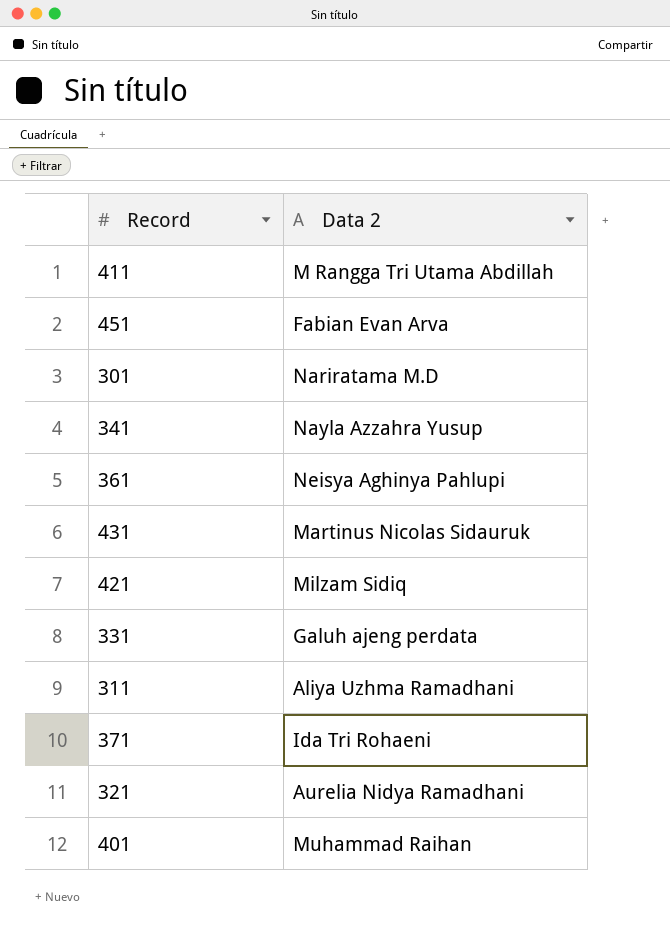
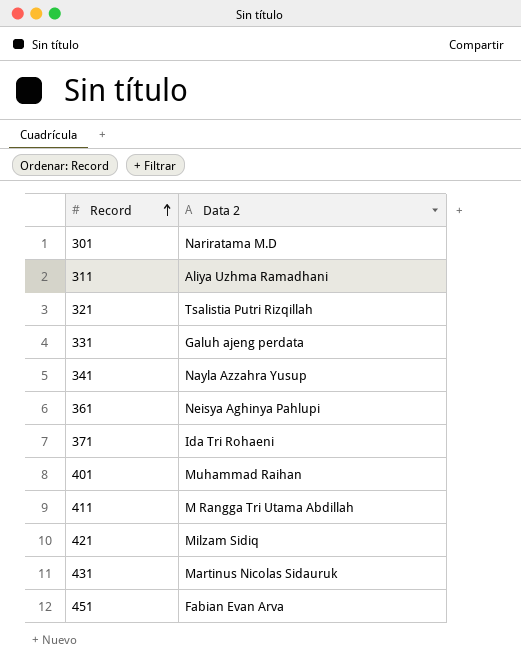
row order: none -> Record ascending
321 | Data 2: Aurelia Nidya Ramadhani -> Tsalistia Putri Rizqillah

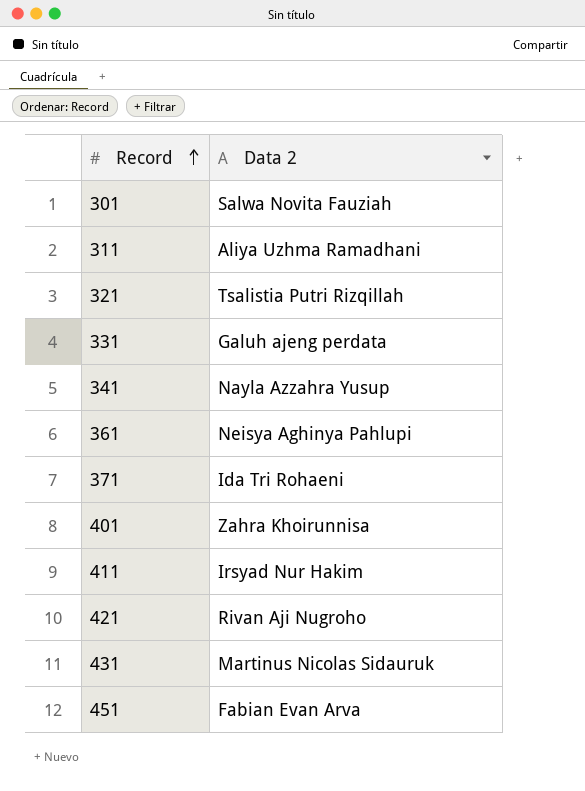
301 | Data 2: Nariratama M.D -> Salwa Novita Fauziah
401 | Data 2: Muhammad Raihan -> Zahra Khoirunnisa
411 | Data 2: M Rangga Tri Utama Abdillah -> Irsyad Nur Hakim
421 | Data 2: Milzam Sidiq -> Rivan Aji Nugroho

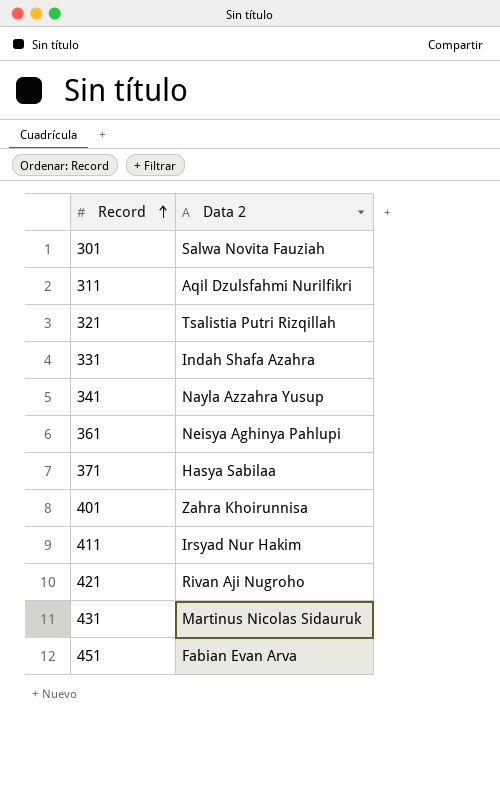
311 | Data 2: Aliya Uzhma Ramadhani -> Aqil Dzulsfahmi Nurilfikri
331 | Data 2: Galuh ajeng perdata -> Indah Shafa Azahra
371 | Data 2: Ida Tri Rohaeni -> Hasya Sabilaa

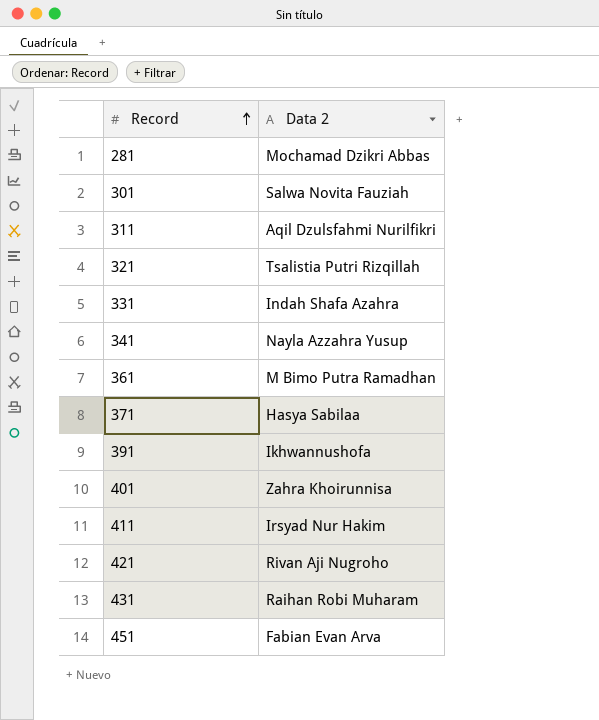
row 281: none -> Mochamad Dzikri Abbas
361 | Data 2: Neisya Aghinya Pahlupi -> M Bimo Putra Ramadhan
row 391: none -> Ikhwannushofa
431 | Data 2: Martinus Nicolas Sidauruk -> Raihan Robi Muharam

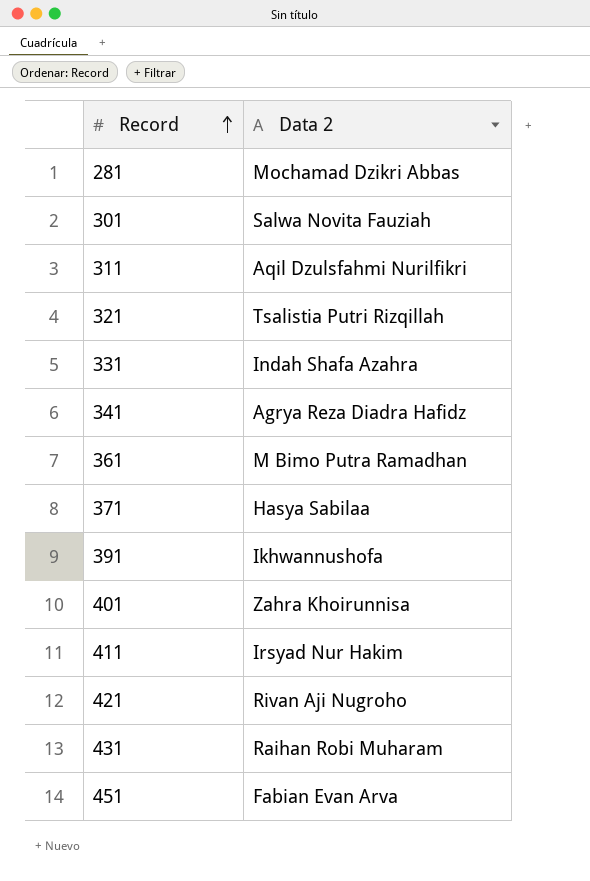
341 | Data 2: Nayla Azzahra Yusup -> Agrya Reza Diadra Hafidz

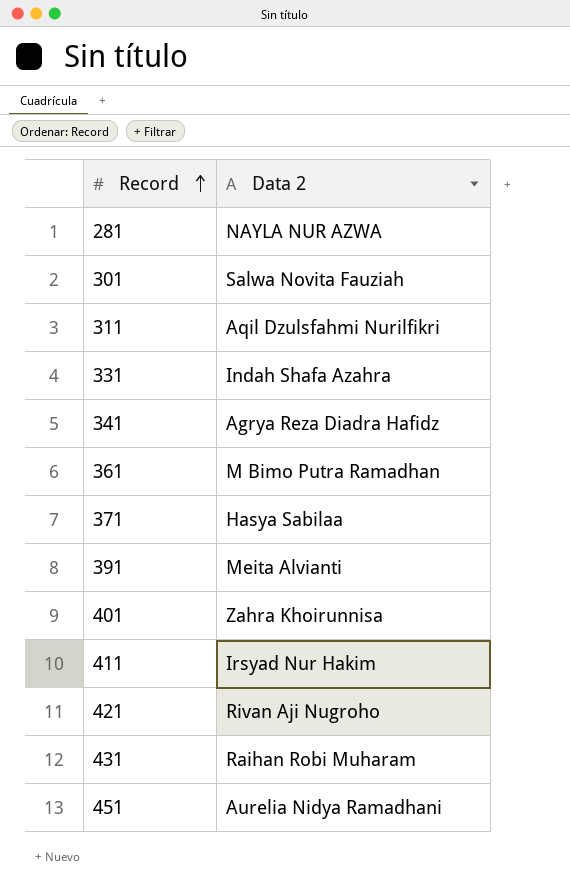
row 321: Tsalistia Putri Rizqillah -> none
281 | Data 2: Mochamad Dzikri Abbas -> NAYLA NUR AZWA
391 | Data 2: Ikhwannushofa -> Meita Alvianti
451 | Data 2: Fabian Evan Arva -> Aurelia Nidya Ramadhani

